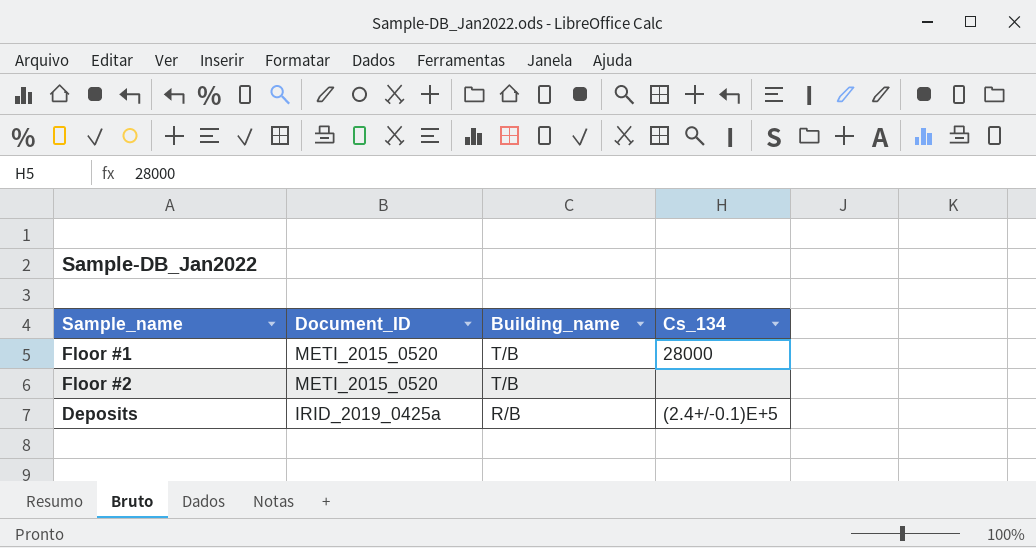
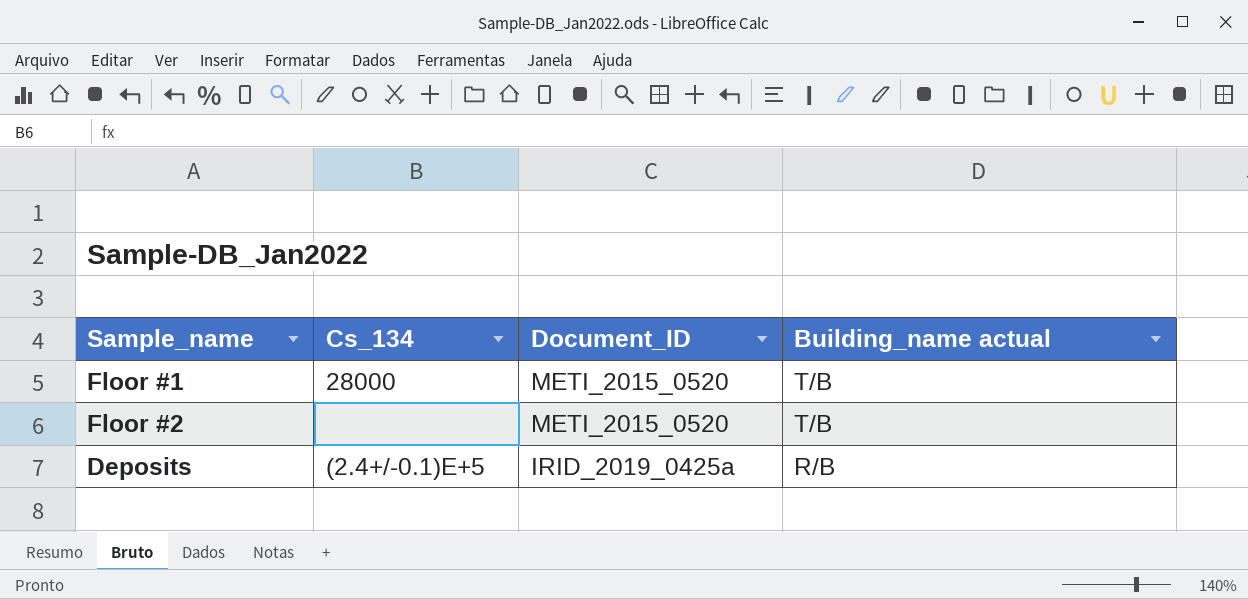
column Cs_134 | position: 4 -> 2
column name: Building_name -> Building_name actual

